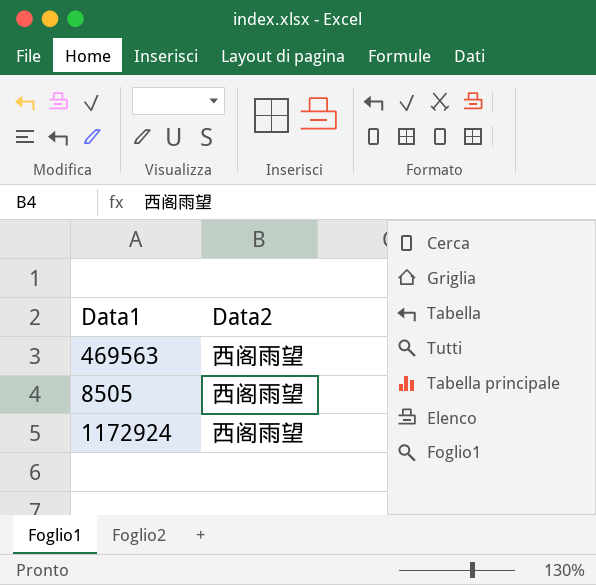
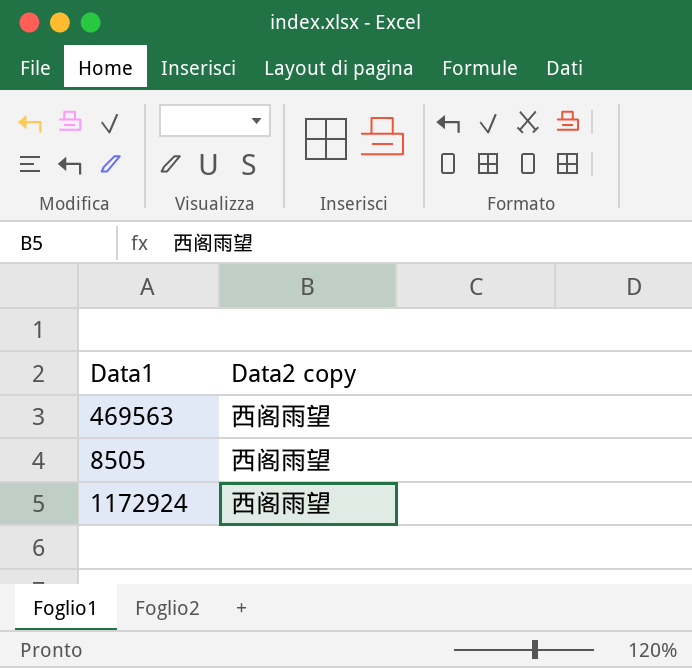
column name: Data2 -> Data2 copy

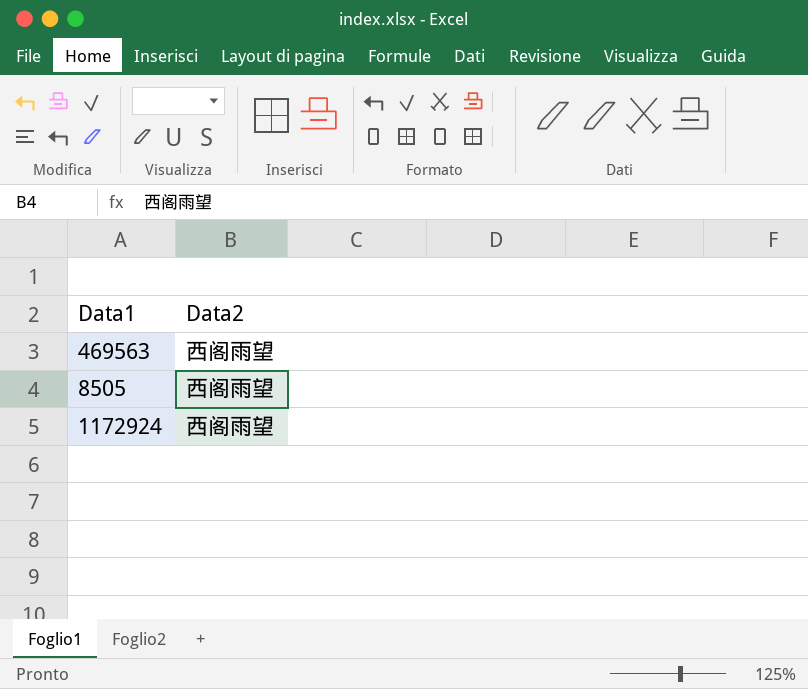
column name: Data2 copy -> Data2

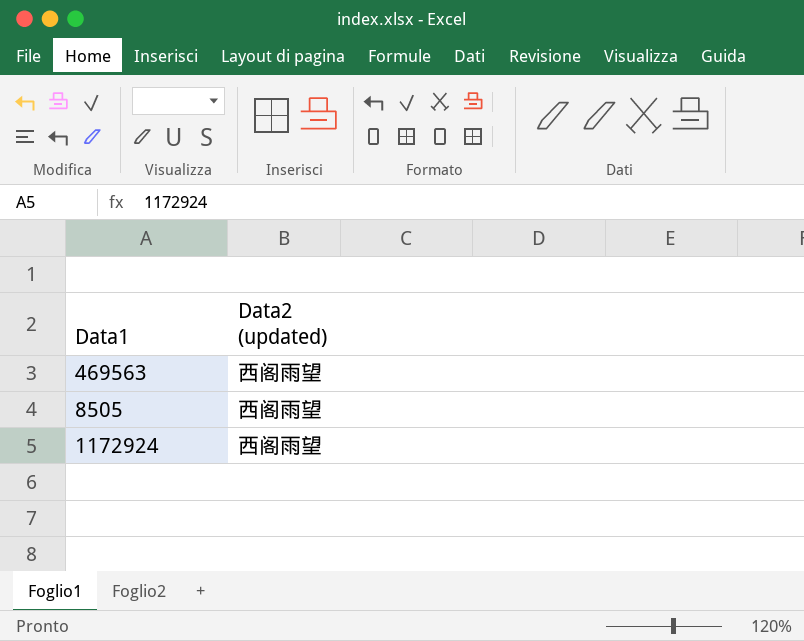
column name: Data2 -> Data2 (updated)

